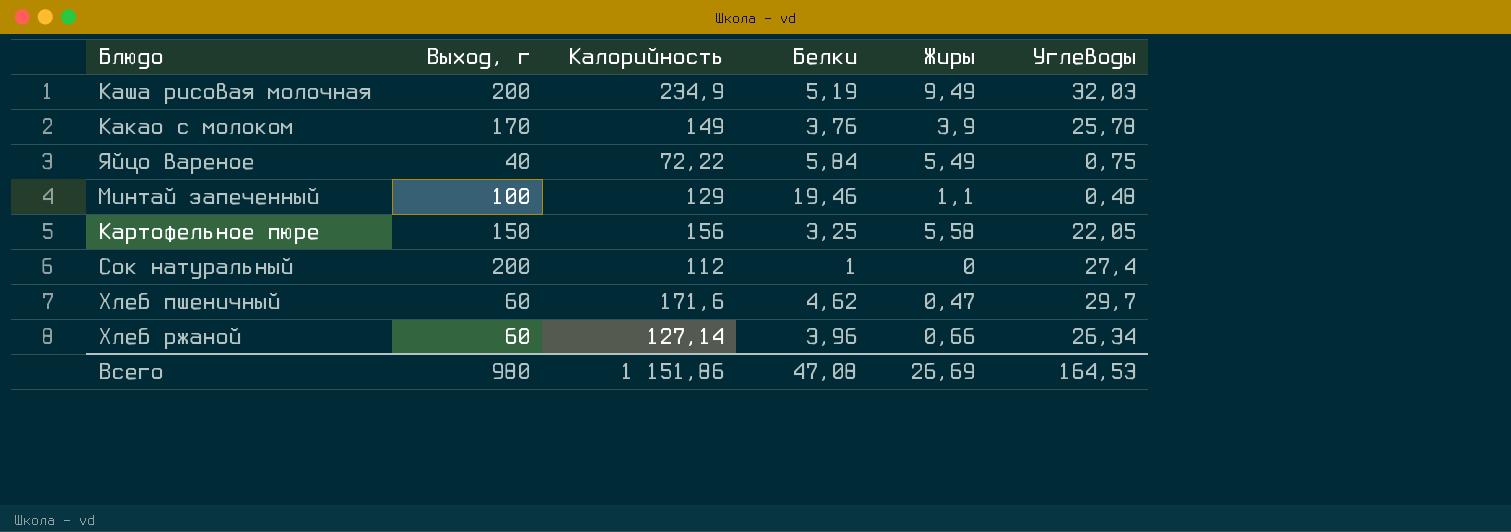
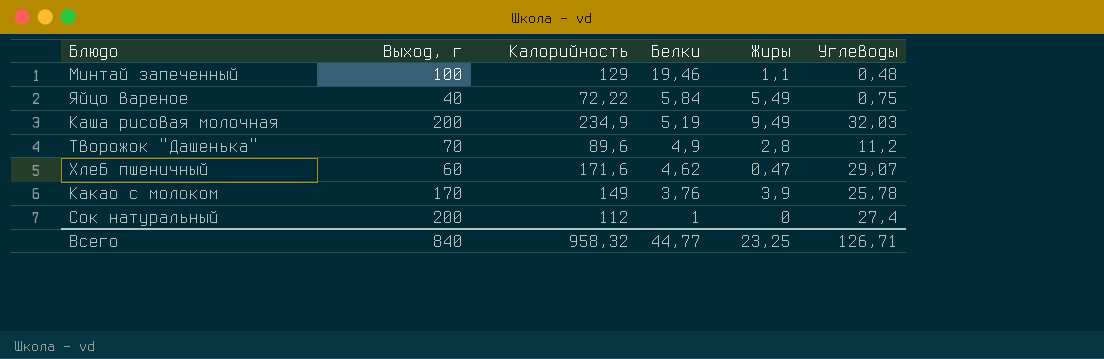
row order: none -> Белки descending
row Картофельное пюре: 150 | 156 | 3,25 | 5,58 | 22,05 -> none
row Хлеб ржаной: 60 | 127,14 | 3,96 | 0,66 | 26,34 -> none
row Творожок "Дашенька": none -> 70 | 89,6 | 4,9 | 2,8 | 11,2
Хлеб пшеничный | Углеводы: 29,7 -> 29,07
Всего | Выход, г: 980 -> 840
Всего | Калорийность: 1 151,86 -> 958,32
Всего | Белки: 47,08 -> 44,77
Всего | Жиры: 26,69 -> 23,25
Всего | Углеводы: 164,53 -> 126,71

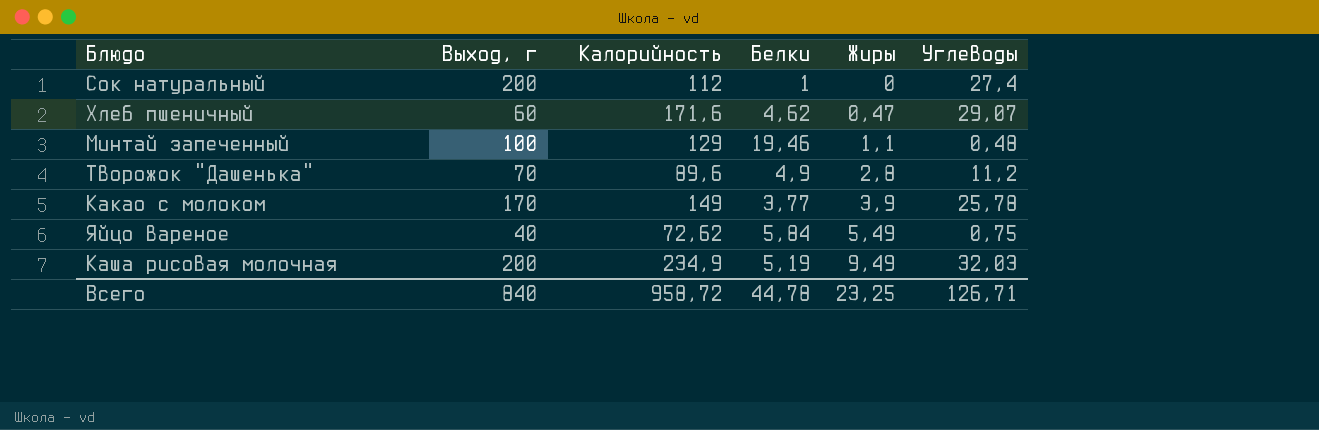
row order: Белки descending -> Жиры ascending
Какао с молоком | Белки: 3,76 -> 3,77
Яйцо вареное | Калорийность: 72,22 -> 72,62
Всего | Калорийность: 958,32 -> 958,72
Всего | Белки: 44,77 -> 44,78

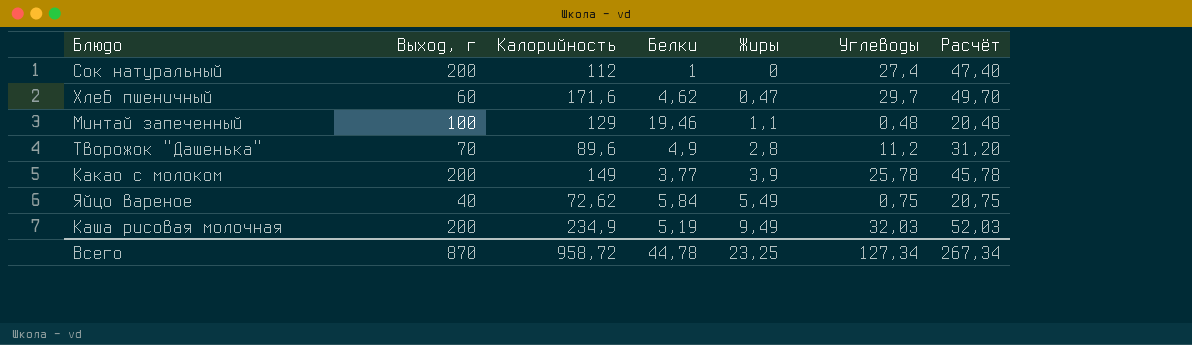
column Расчёт | formula: none -> [Углеводы] + 20
Хлеб пшеничный | Углеводы: 29,07 -> 29,7
Какао с молоком | Выход, г: 170 -> 200
Всего | Выход, г: 840 -> 870
Всего | Углеводы: 126,71 -> 127,34

